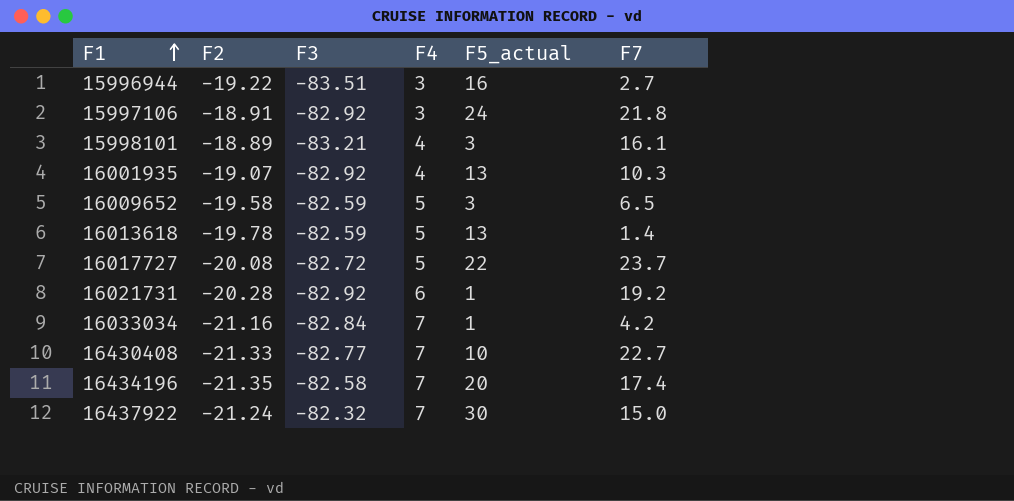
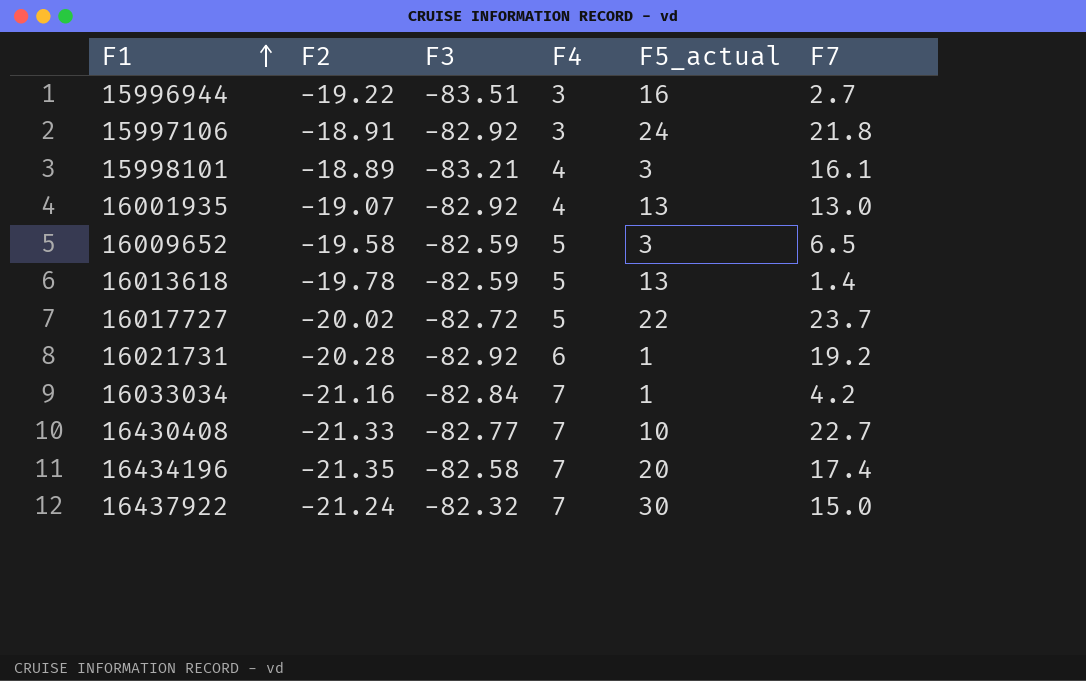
16001935 | F7: 10.3 -> 13.0
16017727 | F2: -20.08 -> -20.02

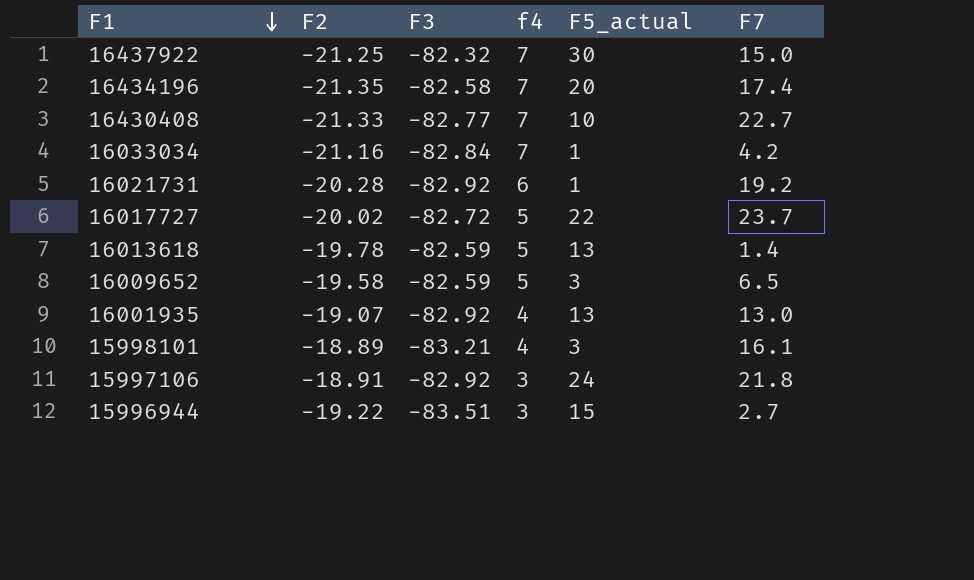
row order: F1 ascending -> F1 descending
column name: F4 -> f4
16437922 | F2: -21.24 -> -21.25
15996944 | F5_actual: 16 -> 15

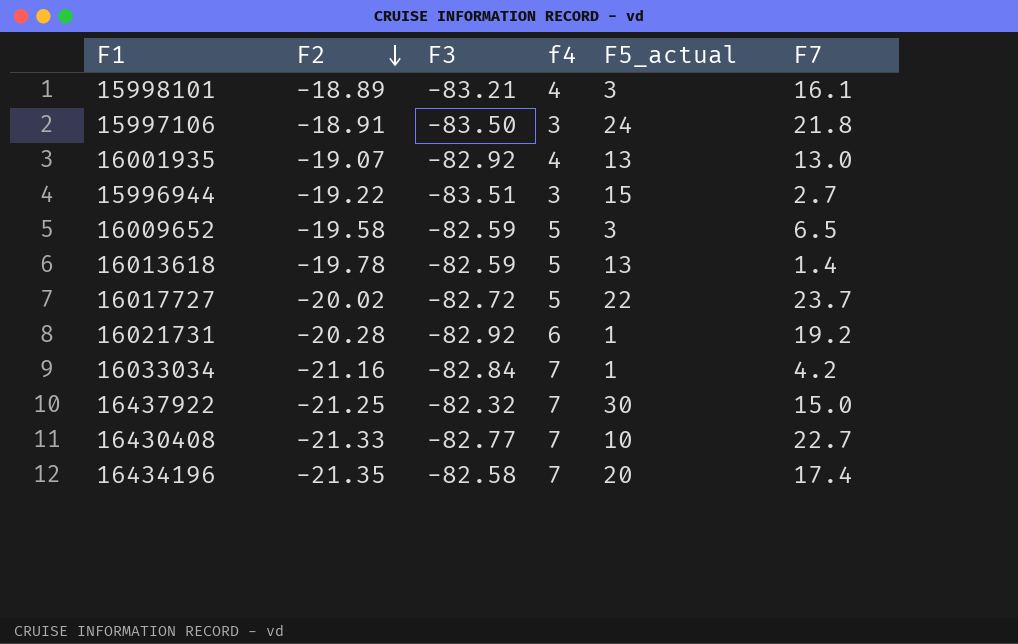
row order: F1 descending -> F2 descending
15997106 | F3: -82.92 -> -83.50

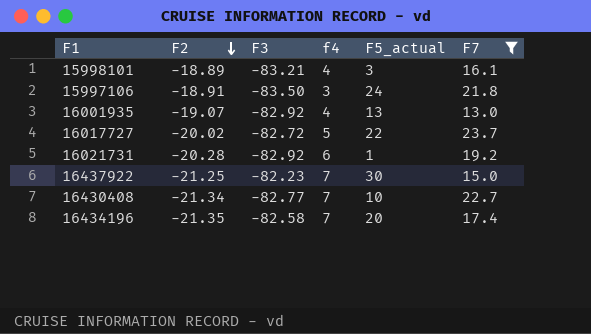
filter: none -> F7 >= 13.0
16437922 | F3: -82.32 -> -82.23
16430408 | F2: -21.33 -> -21.34

